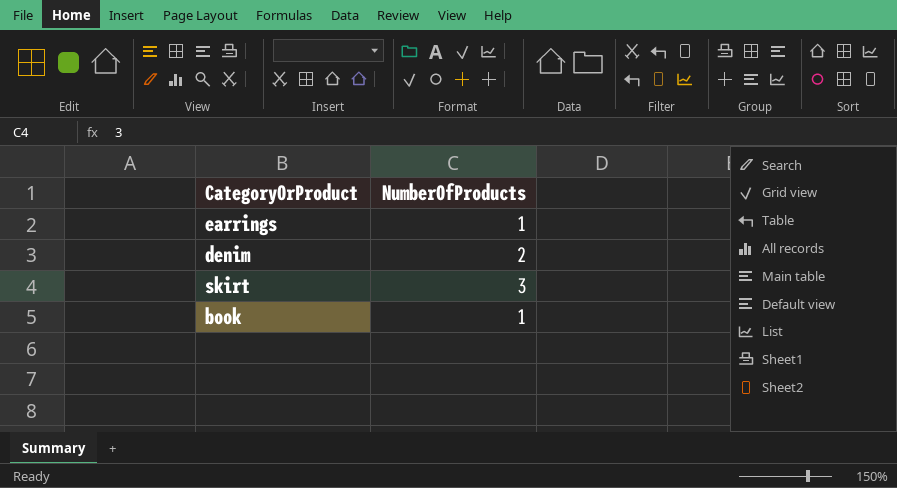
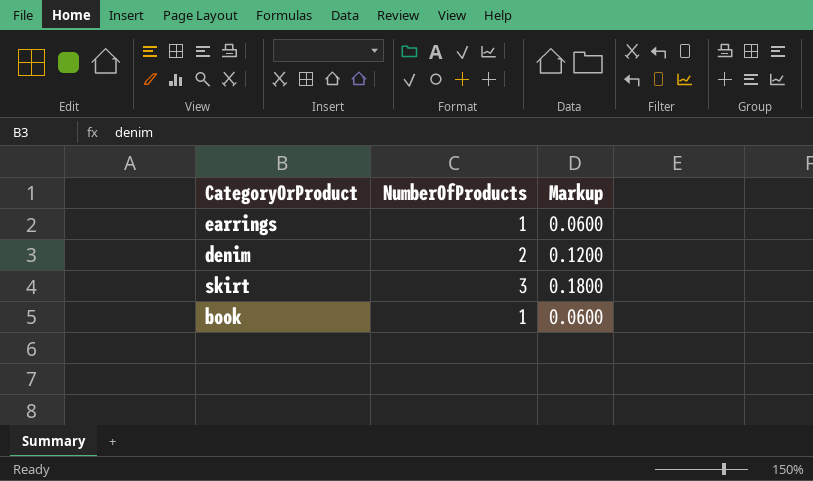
column Markup | formula: none -> [NumberOfProducts] * 0.06

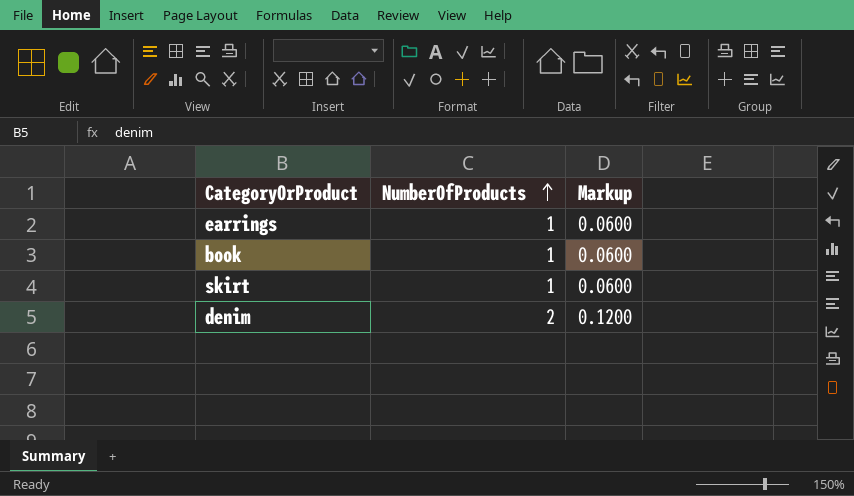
row order: none -> NumberOfProducts ascending
skirt | NumberOfProducts: 3 -> 1
skirt | Markup: 0.1800 -> 0.0600

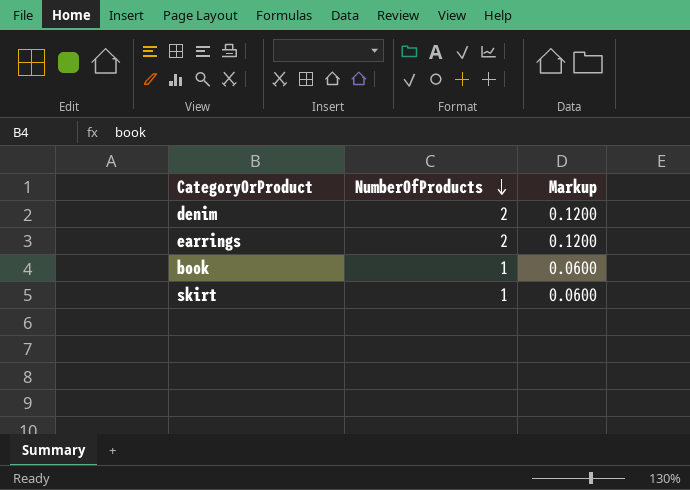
row order: NumberOfProducts ascending -> NumberOfProducts descending
earrings | NumberOfProducts: 1 -> 2
earrings | Markup: 0.0600 -> 0.1200

